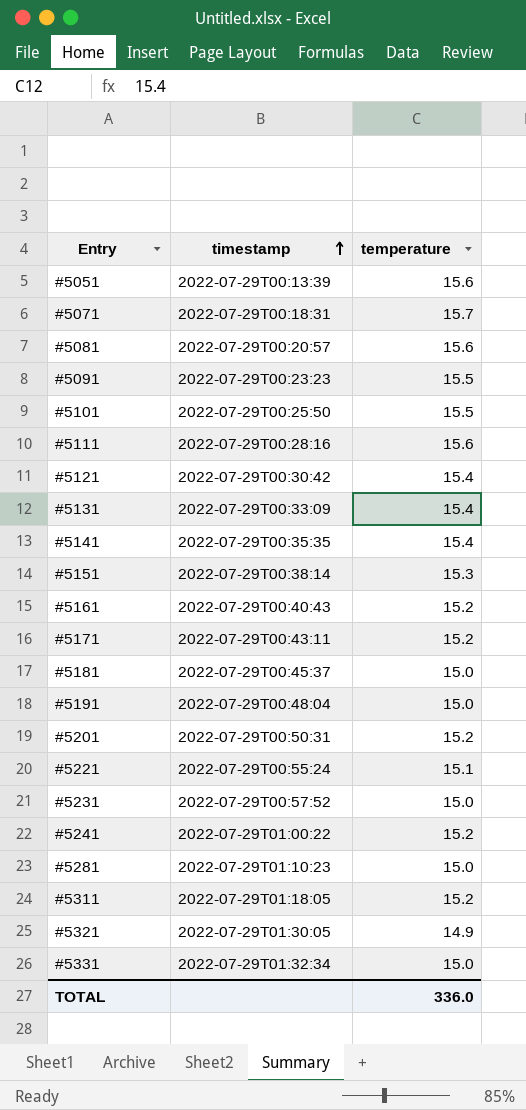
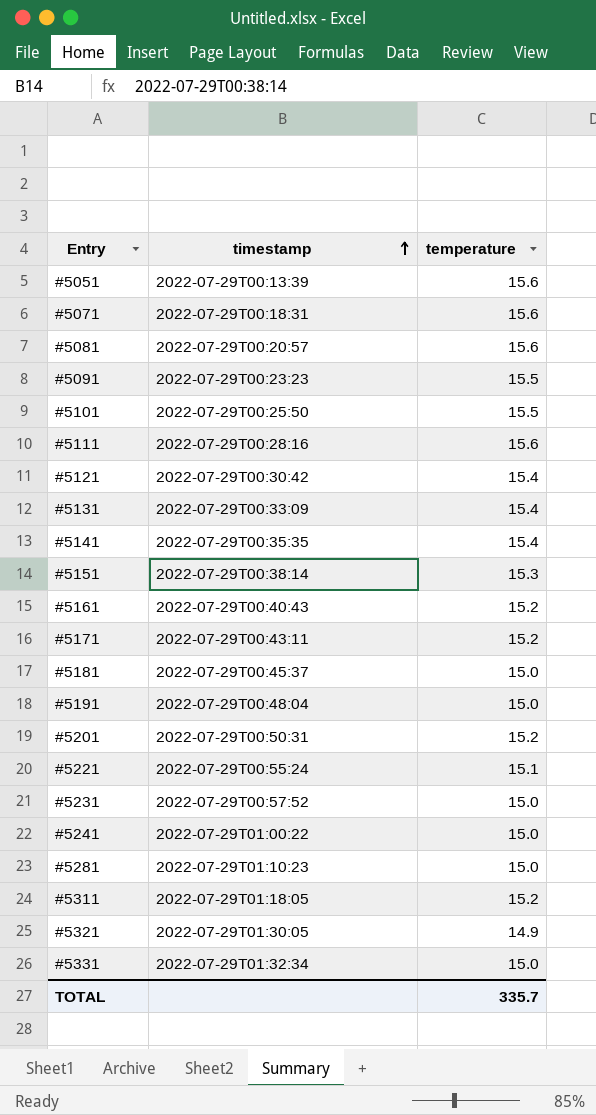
#5071 | temperature: 15.7 -> 15.6
#5241 | temperature: 15.2 -> 15.0
TOTAL | temperature: 336.0 -> 335.7

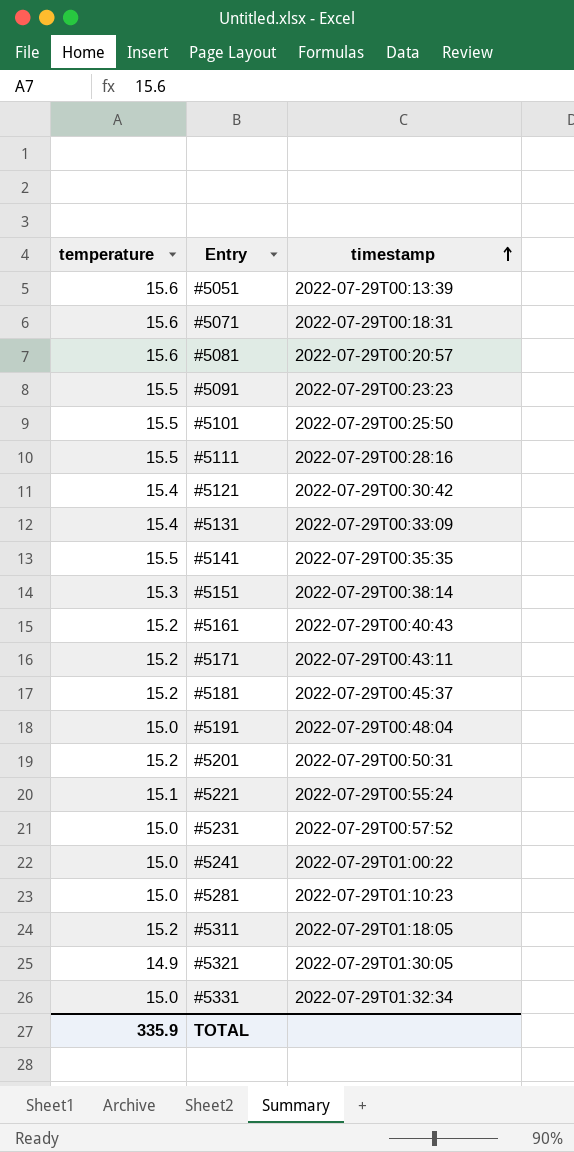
column temperature | position: 3 -> 1
#5111 | temperature: 15.6 -> 15.5
#5141 | temperature: 15.4 -> 15.5
#5181 | temperature: 15.0 -> 15.2
TOTAL | temperature: 335.7 -> 335.9

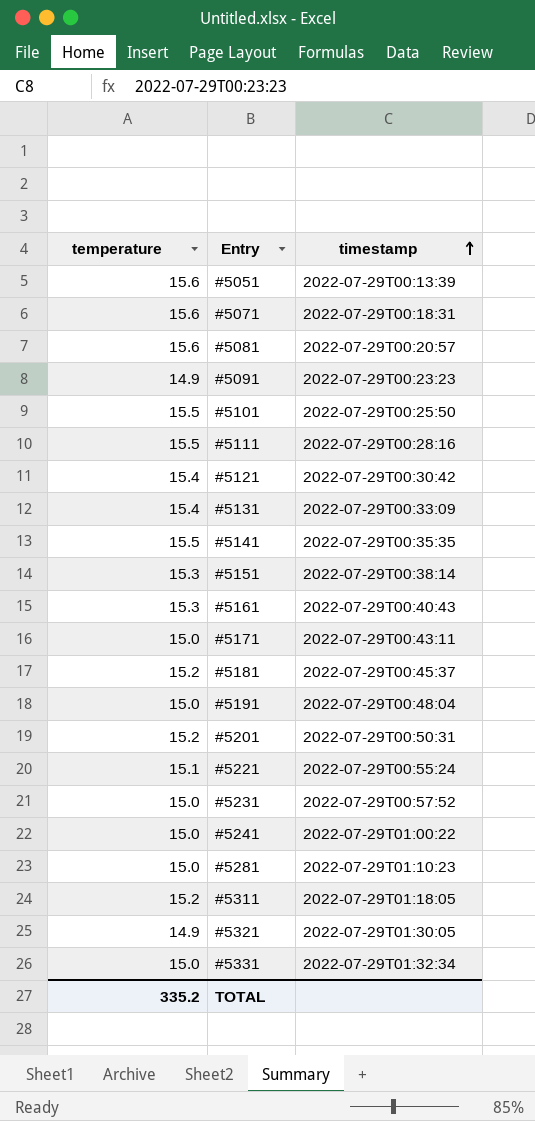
#5091 | temperature: 15.5 -> 14.9
#5161 | temperature: 15.2 -> 15.3
#5171 | temperature: 15.2 -> 15.0
TOTAL | temperature: 335.9 -> 335.2

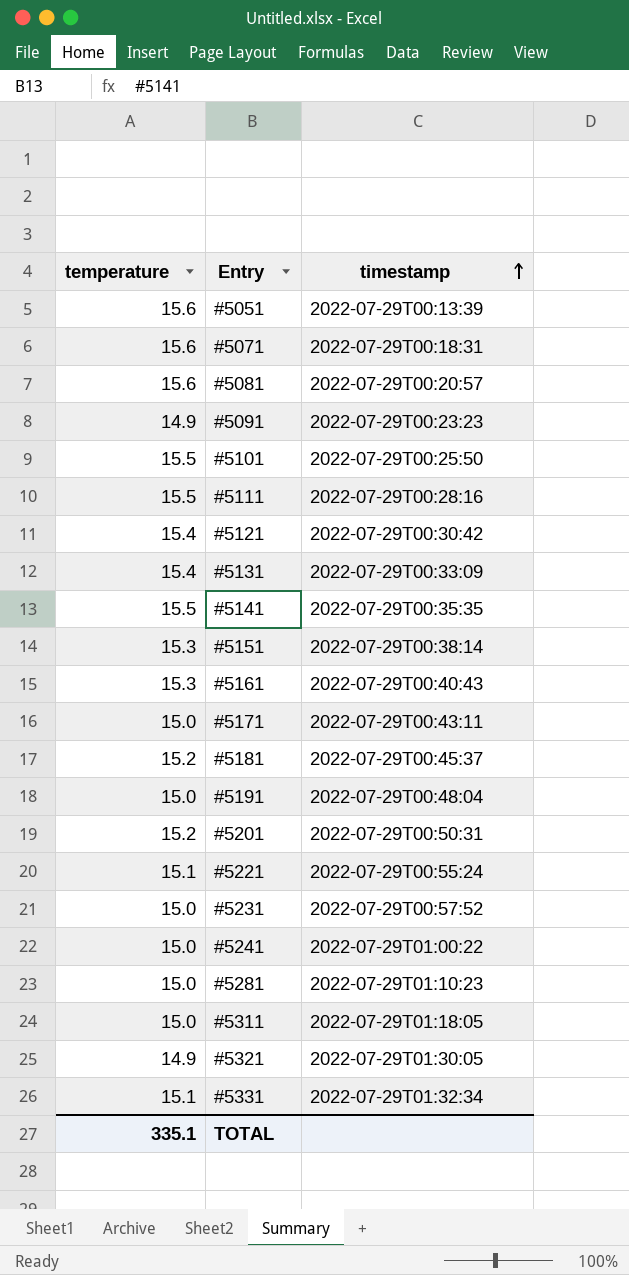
#5311 | temperature: 15.2 -> 15.0
#5331 | temperature: 15.0 -> 15.1
TOTAL | temperature: 335.2 -> 335.1

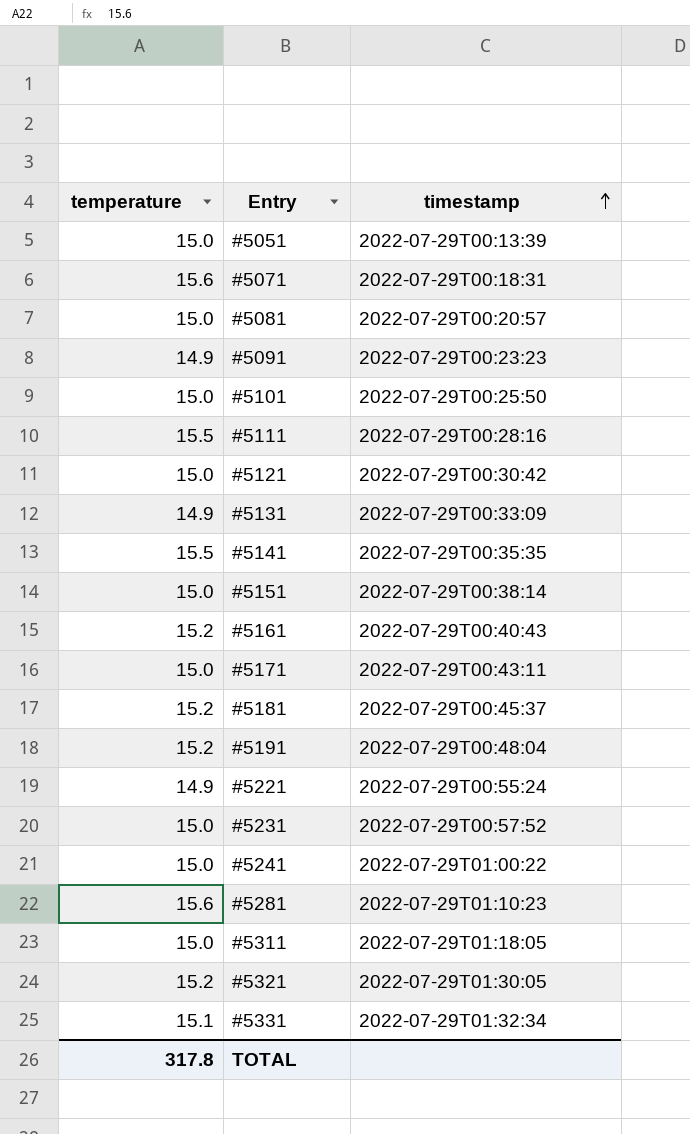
row #5201: 15.2 | 2022-07-29T00:50:31 -> none
#5051 | temperature: 15.6 -> 15.0
#5081 | temperature: 15.6 -> 15.0
#5101 | temperature: 15.5 -> 15.0
#5121 | temperature: 15.4 -> 15.0
#5131 | temperature: 15.4 -> 14.9
#5151 | temperature: 15.3 -> 15.0
#5161 | temperature: 15.3 -> 15.2
#5191 | temperature: 15.0 -> 15.2
#5221 | temperature: 15.1 -> 14.9
#5281 | temperature: 15.0 -> 15.6
#5321 | temperature: 14.9 -> 15.2
TOTAL | temperature: 335.1 -> 317.8

